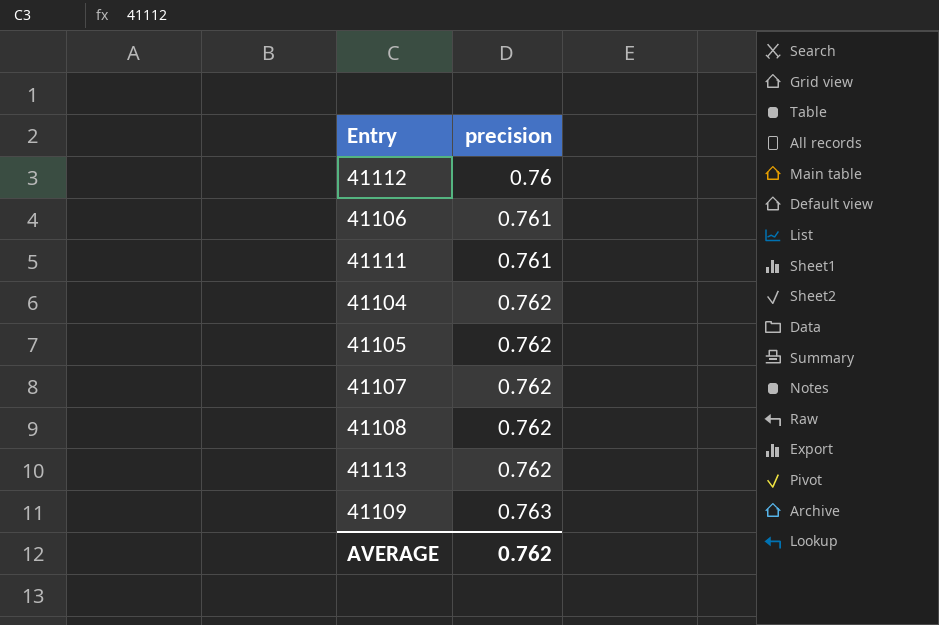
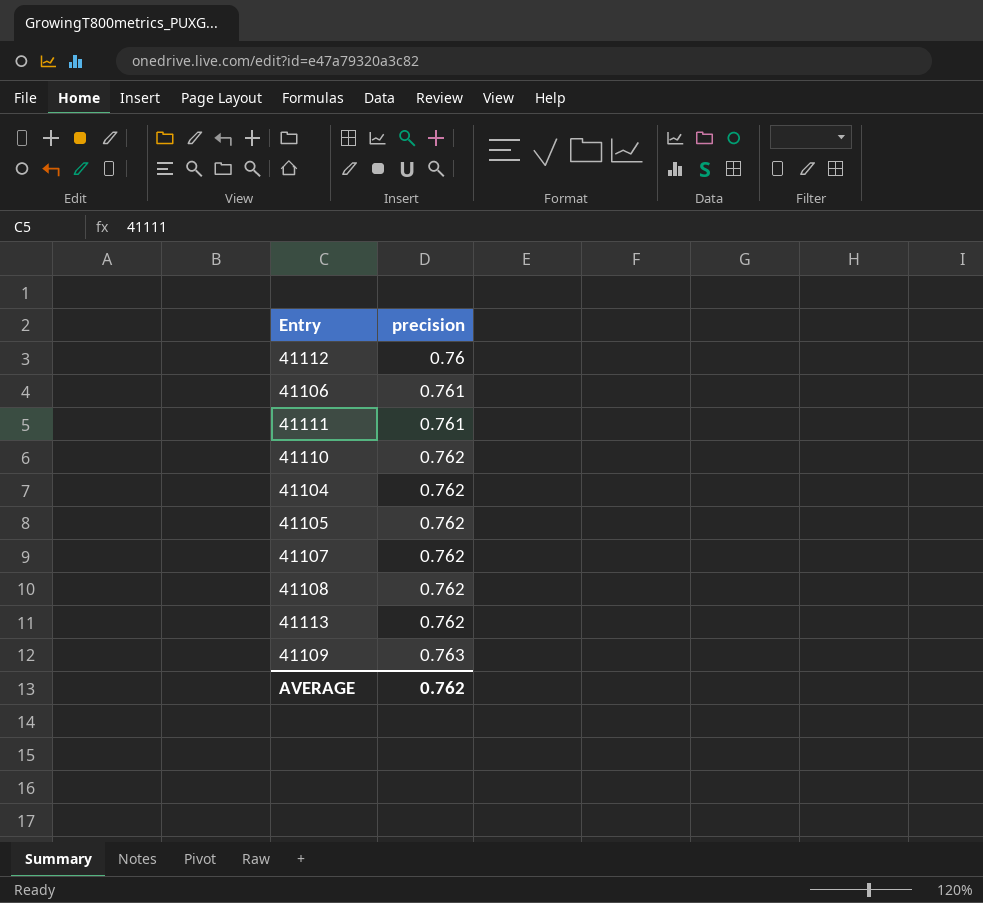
row 41110: none -> 0.762

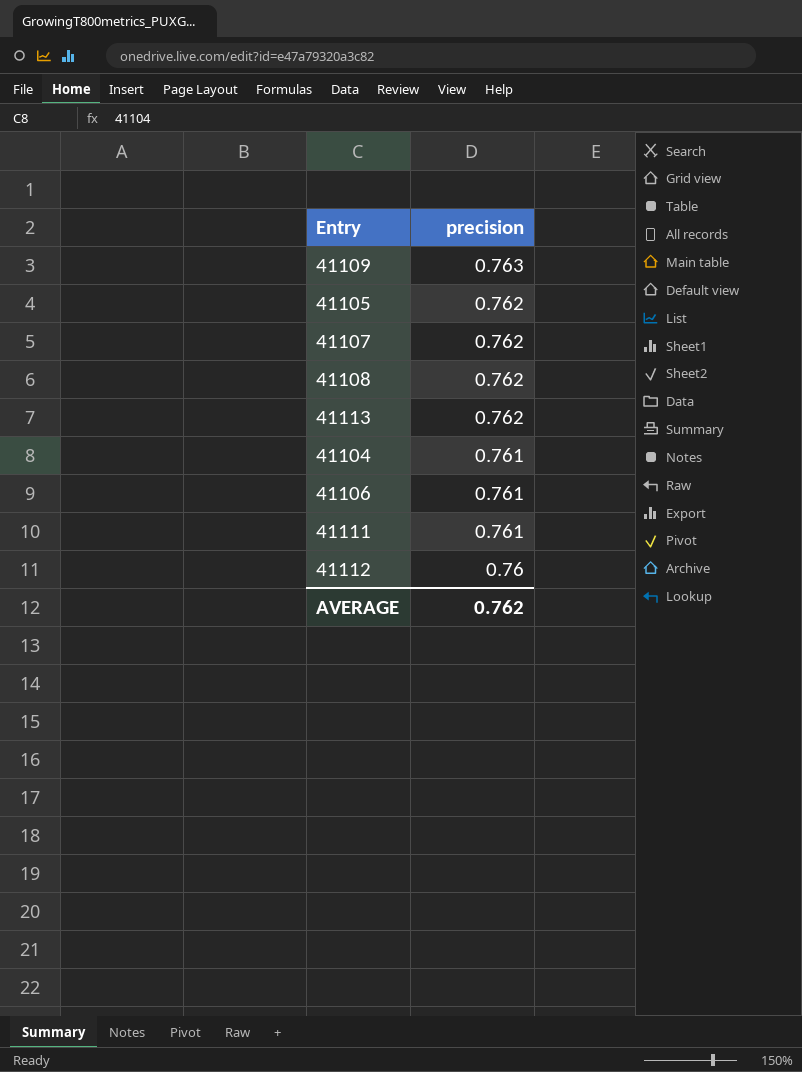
row order: precision ascending -> precision descending
row 41110: 0.762 -> none
41104 | precision: 0.762 -> 0.761

